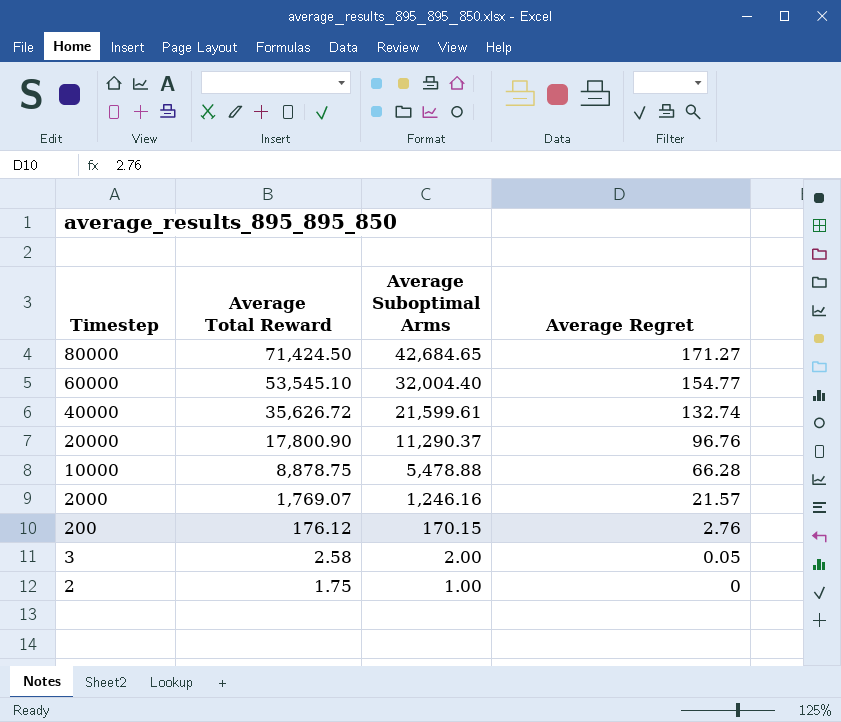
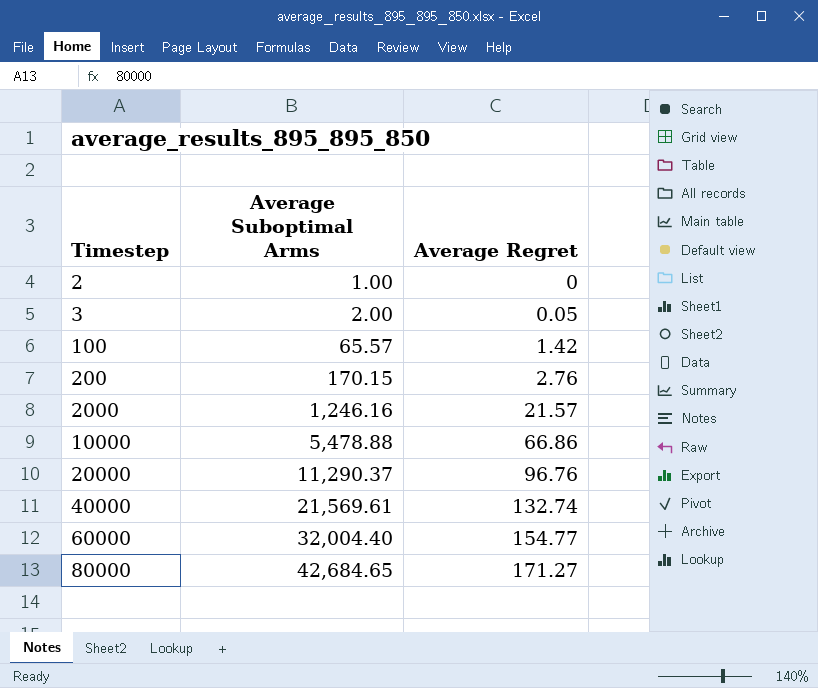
row order: Timestep descending -> Timestep ascending
column Average Total Reward | position: 2 -> none
row 100: none -> 65.57 | 1.42
10000 | Average Regret: 66.28 -> 66.86
40000 | Average Suboptimal Arms: 21,599.61 -> 21,569.61

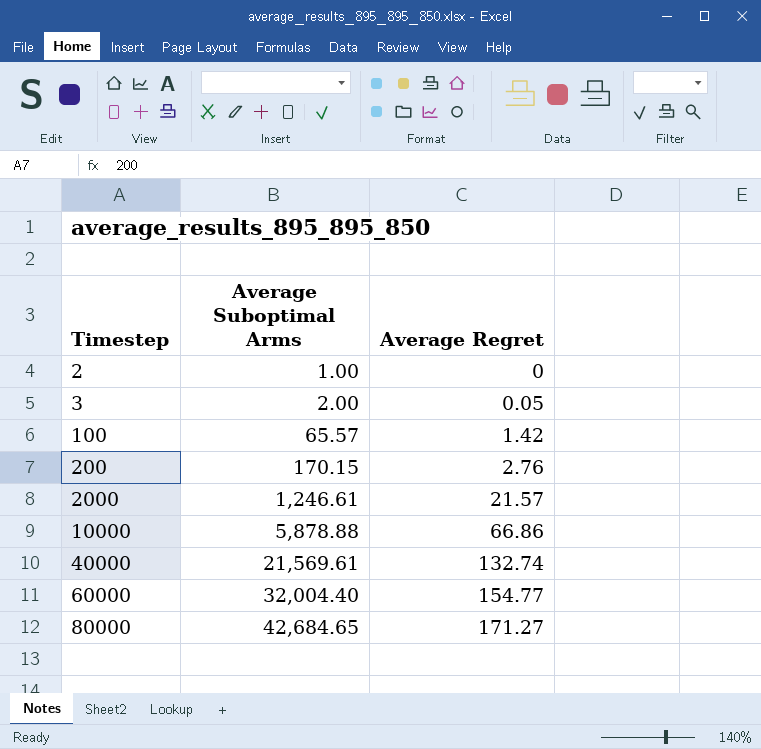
row 20000: 11,290.37 | 96.76 -> none
2000 | Average Suboptimal Arms: 1,246.16 -> 1,246.61
10000 | Average Suboptimal Arms: 5,478.88 -> 5,878.88

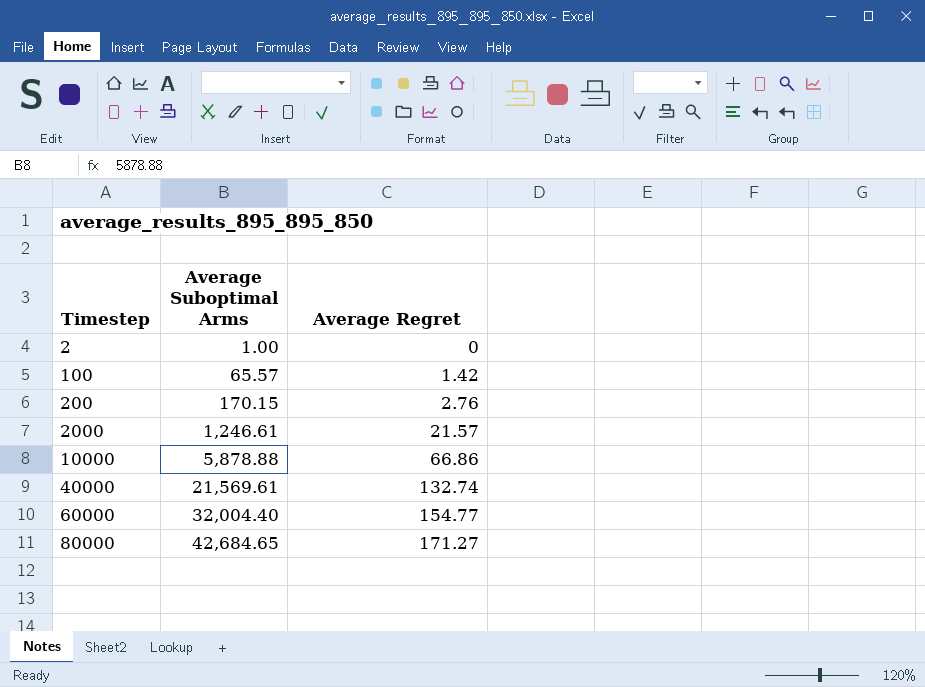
row 3: 2.00 | 0.05 -> none

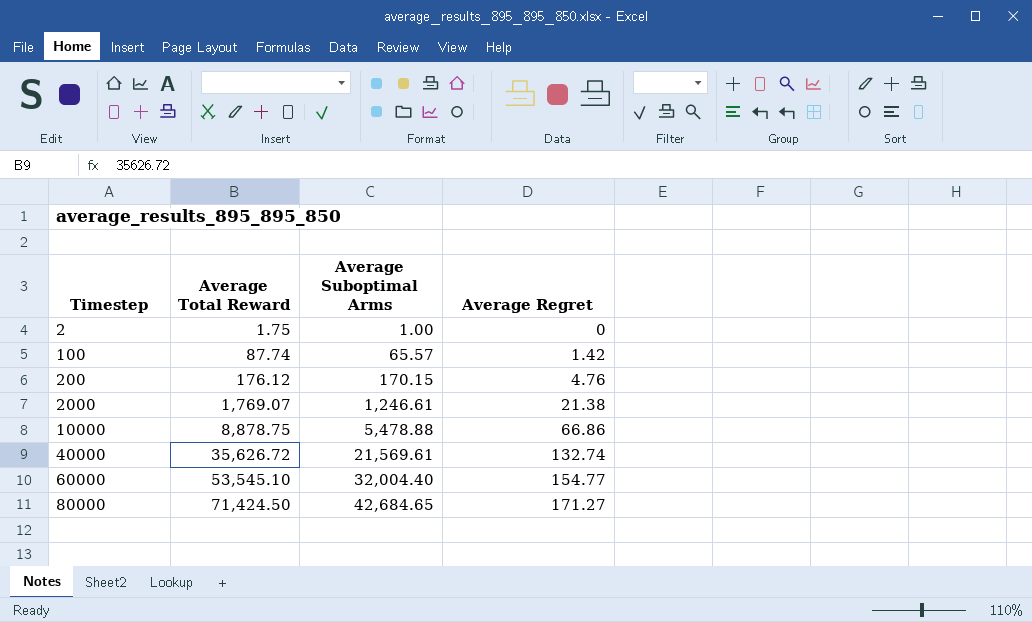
column Average Total Reward | position: none -> 2
200 | Average Regret: 2.76 -> 4.76
2000 | Average Regret: 21.57 -> 21.38
10000 | Average Suboptimal Arms: 5,878.88 -> 5,478.88

